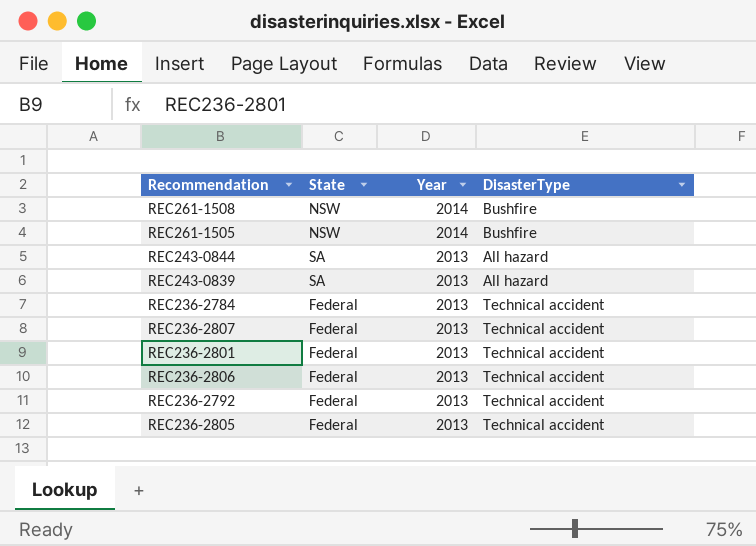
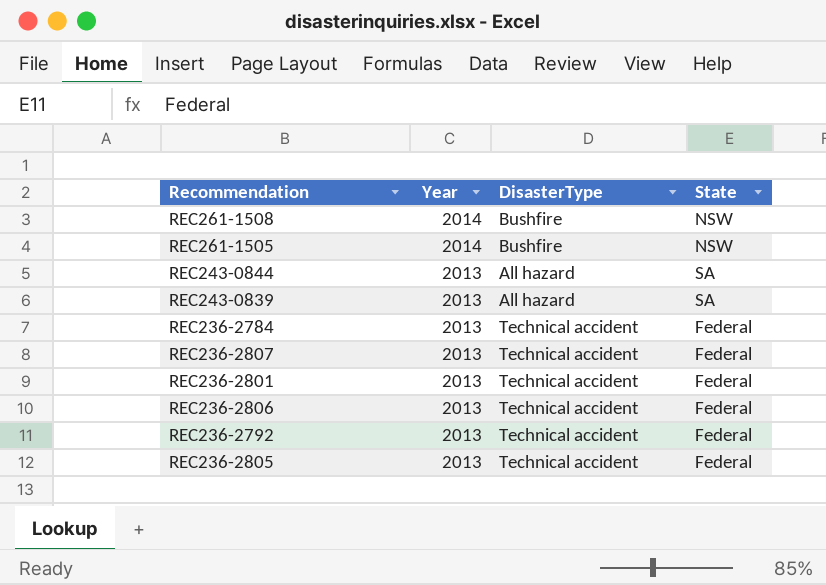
column State | position: 2 -> 4

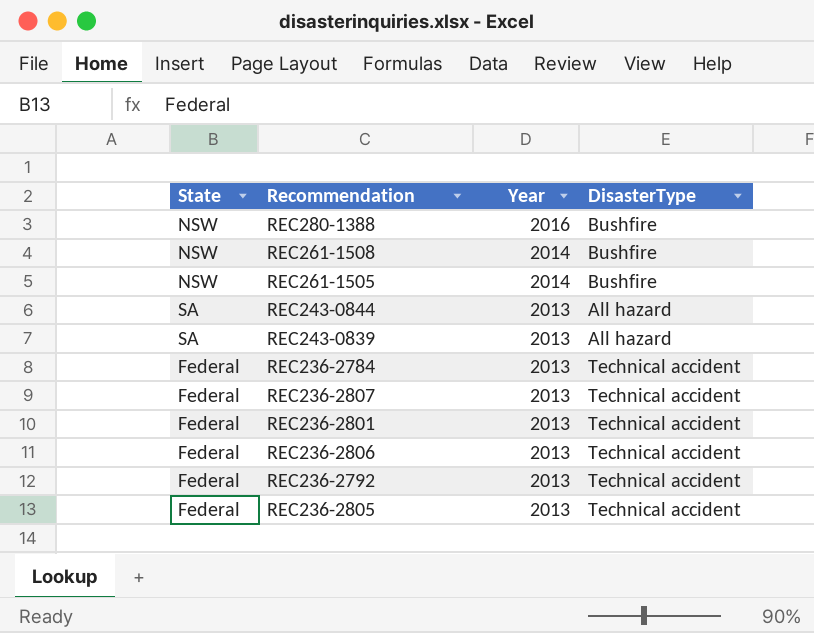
column State | position: 4 -> 1
row REC280-1388: none -> NSW | 2016 | Bushfire

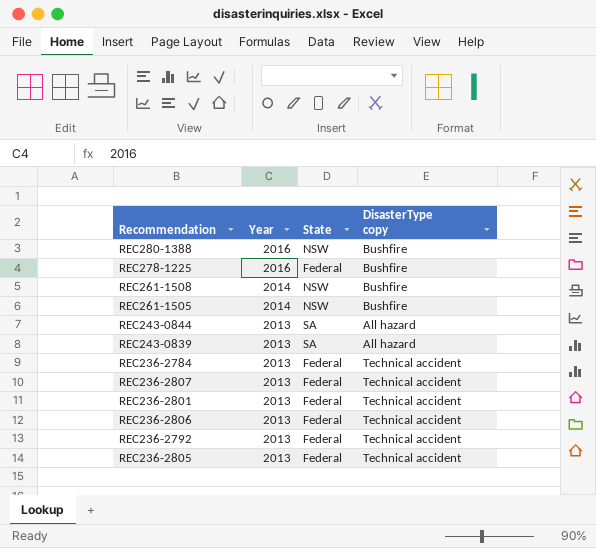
column State | position: 1 -> 3
column name: DisasterType -> DisasterType copy
row REC278-1225: none -> 2016 | Federal | Bushfire

